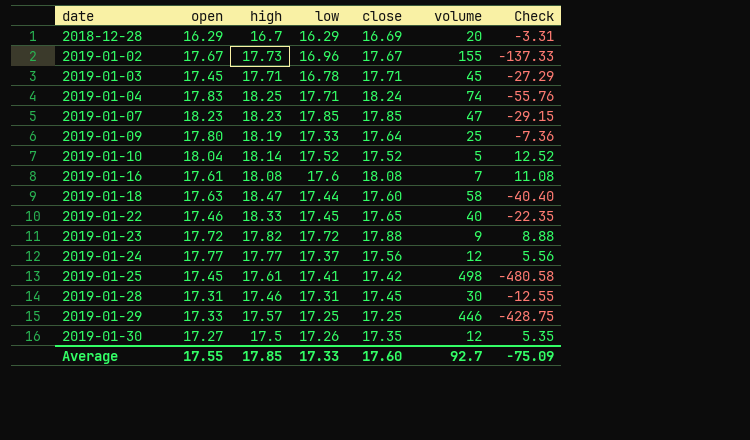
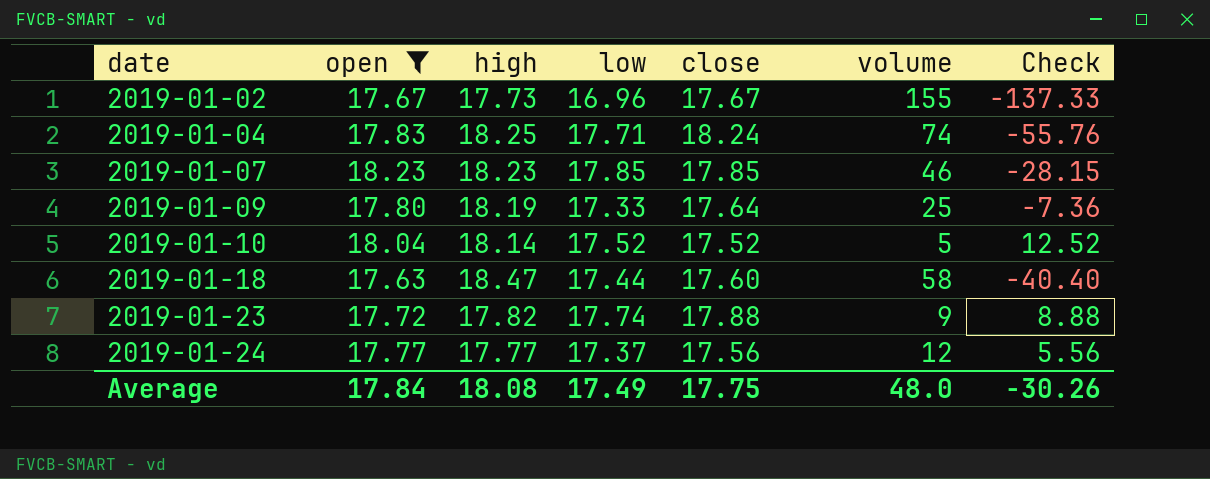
filter: none -> open >= 17.63
2019-01-07 | volume: 47 -> 46
2019-01-07 | Check: -29.15 -> -28.15
2019-01-23 | low: 17.72 -> 17.74
Average | open: 17.55 -> 17.84
Average | high: 17.85 -> 18.08
Average | low: 17.33 -> 17.49
Average | close: 17.60 -> 17.75
Average | volume: 92.7 -> 48.0
Average | Check: -75.09 -> -30.26

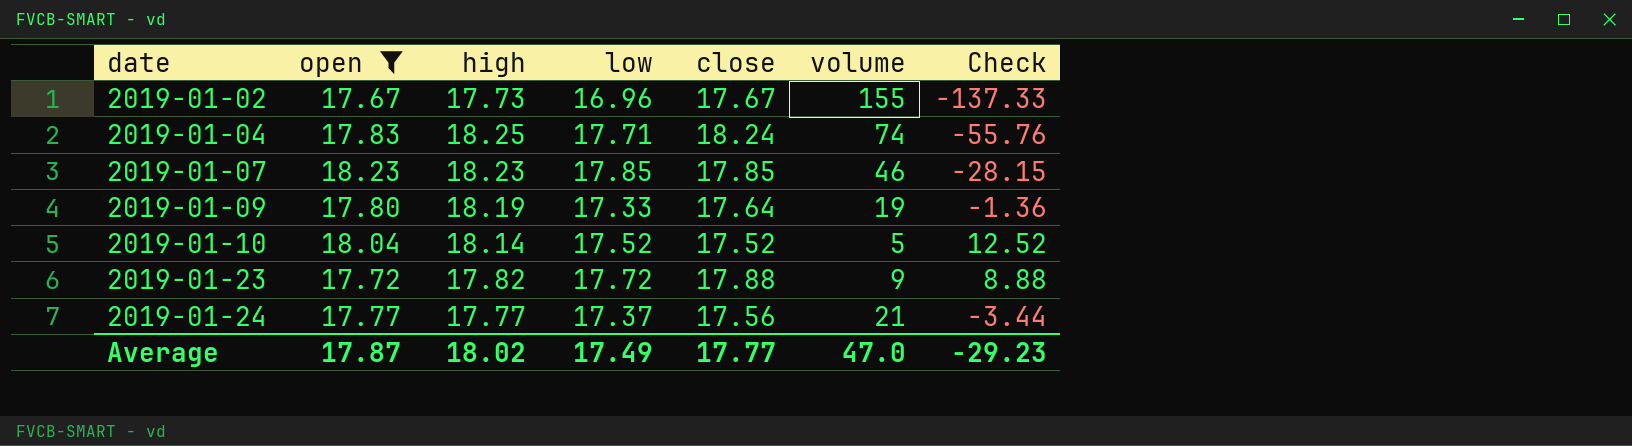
row 2019-01-18: 17.63 | 18.47 | 17.44 | 17.60 | 58 | -40.40 -> none
2019-01-09 | volume: 25 -> 19
2019-01-09 | Check: -7.36 -> -1.36
2019-01-23 | low: 17.74 -> 17.72
2019-01-24 | volume: 12 -> 21
2019-01-24 | Check: 5.56 -> -3.44
Average | open: 17.84 -> 17.87
Average | high: 18.08 -> 18.02
Average | close: 17.75 -> 17.77
Average | volume: 48.0 -> 47.0
Average | Check: -30.26 -> -29.23

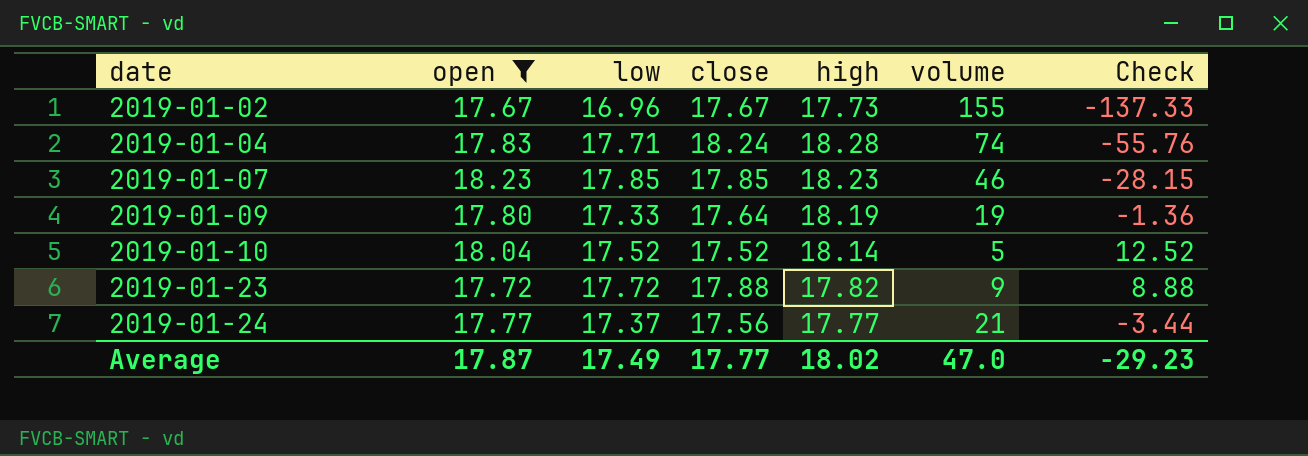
column high | position: 3 -> 5
2019-01-04 | high: 18.25 -> 18.28

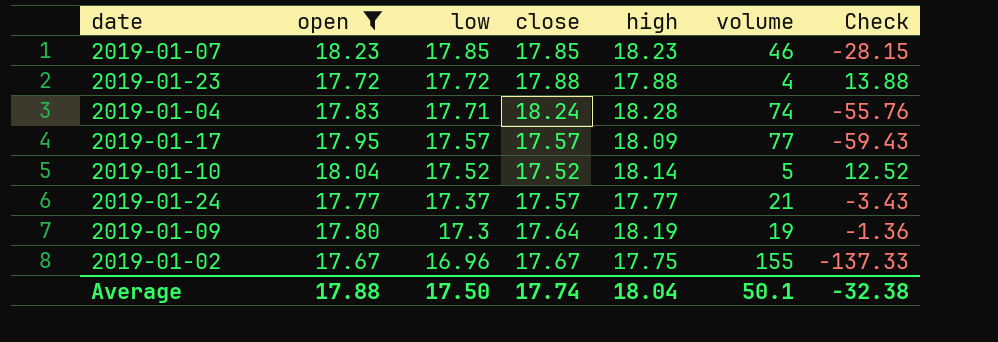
row order: date ascending -> low descending
2019-01-23 | high: 17.82 -> 17.88
2019-01-23 | volume: 9 -> 4
2019-01-23 | Check: 8.88 -> 13.88
row 2019-01-17: none -> 17.95 | 17.57 | 17.57 | 18.09 | 77 | -59.43
2019-01-24 | close: 17.56 -> 17.57
2019-01-24 | Check: -3.44 -> -3.43
2019-01-09 | low: 17.33 -> 17.3
2019-01-02 | high: 17.73 -> 17.75
Average | open: 17.87 -> 17.88
Average | low: 17.49 -> 17.50
Average | close: 17.77 -> 17.74
Average | high: 18.02 -> 18.04
Average | volume: 47.0 -> 50.1
Average | Check: -29.23 -> -32.38

